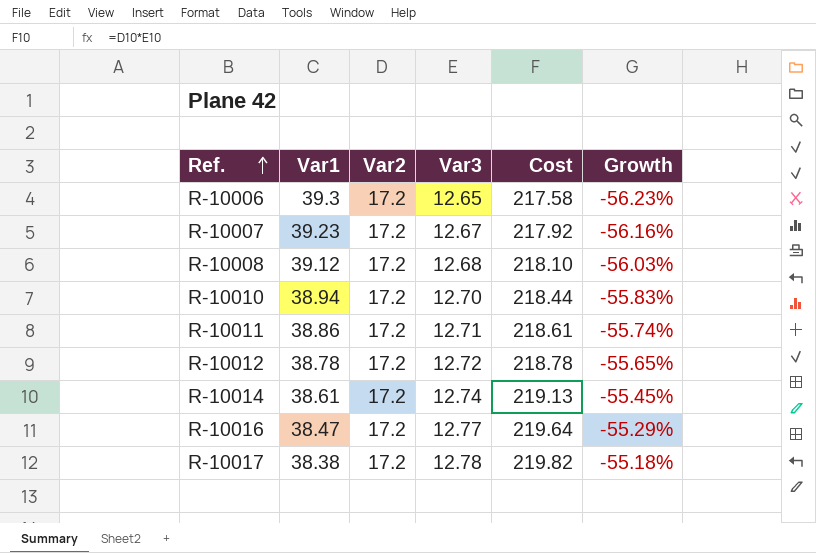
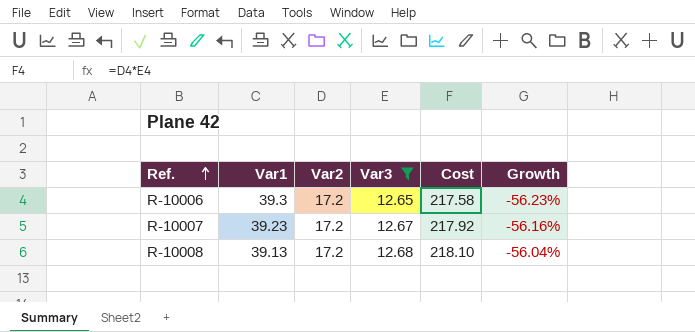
filter: none -> Var3 <= 12.68
R-10008 | Var1: 39.12 -> 39.13
R-10008 | Growth: -56.03% -> -56.04%

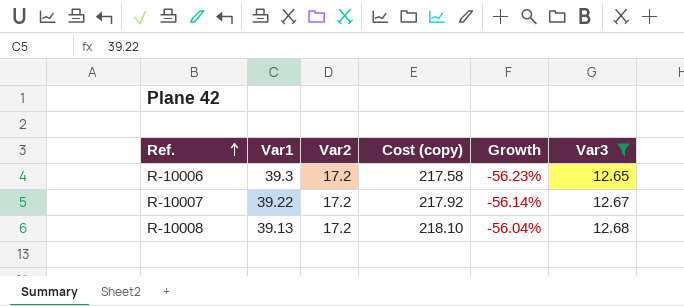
column name: Cost -> Cost (copy)
column Var3 | position: 4 -> 6
R-10007 | Var1: 39.23 -> 39.22
R-10007 | Growth: -56.16% -> -56.14%

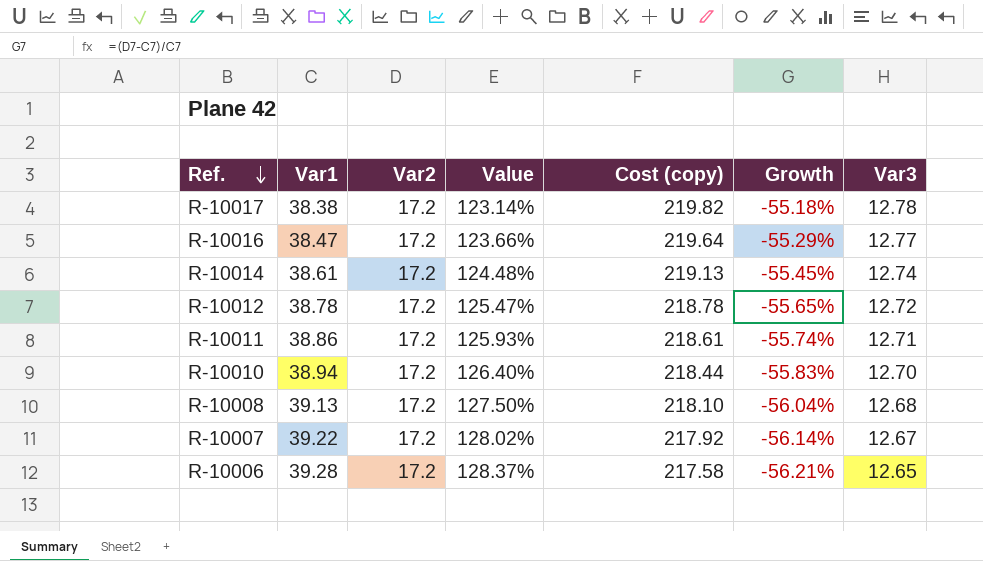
filter: Var3 <= 12.68 -> none
row order: Ref. ascending -> Ref. descending
column Value | formula: none -> ([Var1] - [Var2]) / [Var2]
R-10006 | Var1: 39.3 -> 39.28
R-10006 | Growth: -56.23% -> -56.21%

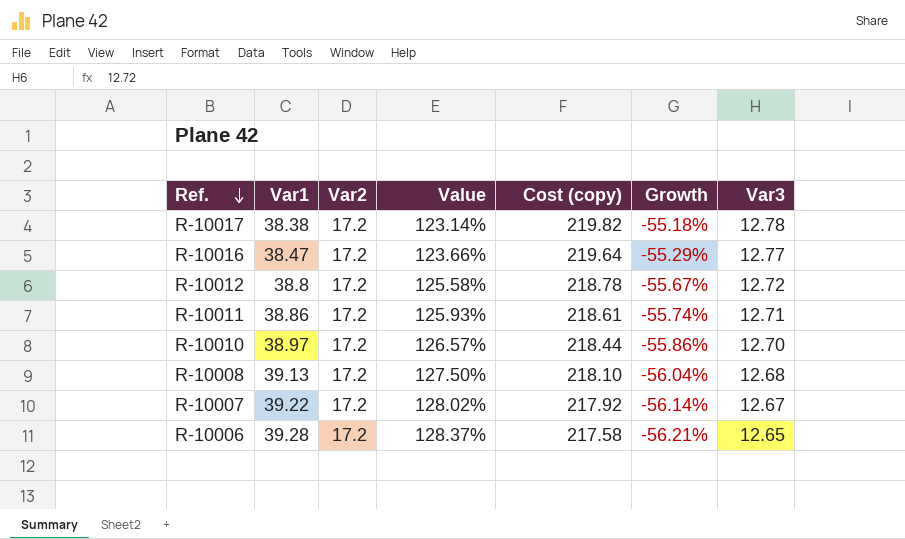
row R-10014: 38.61 | 17.2 | 124.48% | 219.13 | -55.45% | 12.74 -> none
R-10012 | Var1: 38.78 -> 38.8
R-10012 | Value: 125.47% -> 125.58%
R-10012 | Growth: -55.65% -> -55.67%
R-10010 | Var1: 38.94 -> 38.97
R-10010 | Value: 126.40% -> 126.57%
R-10010 | Growth: -55.83% -> -55.86%

